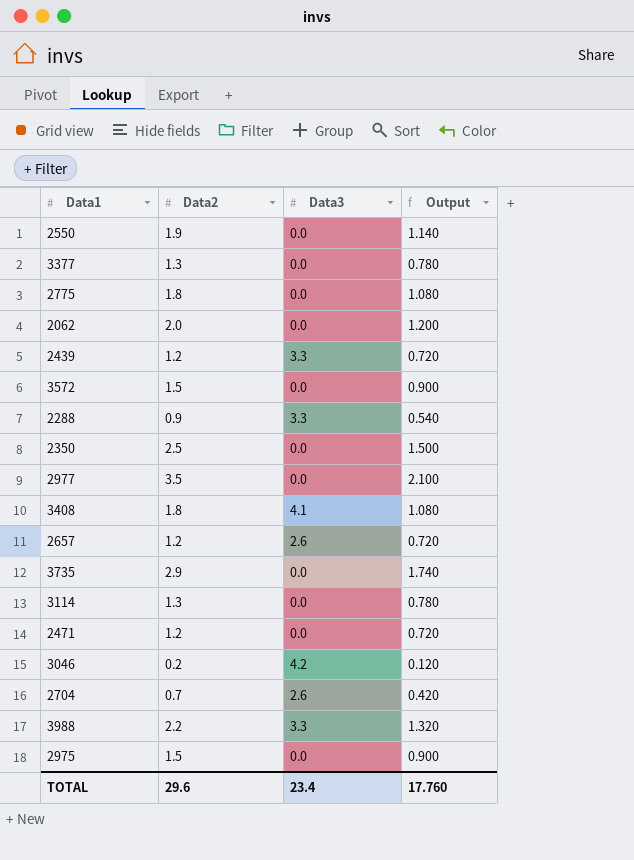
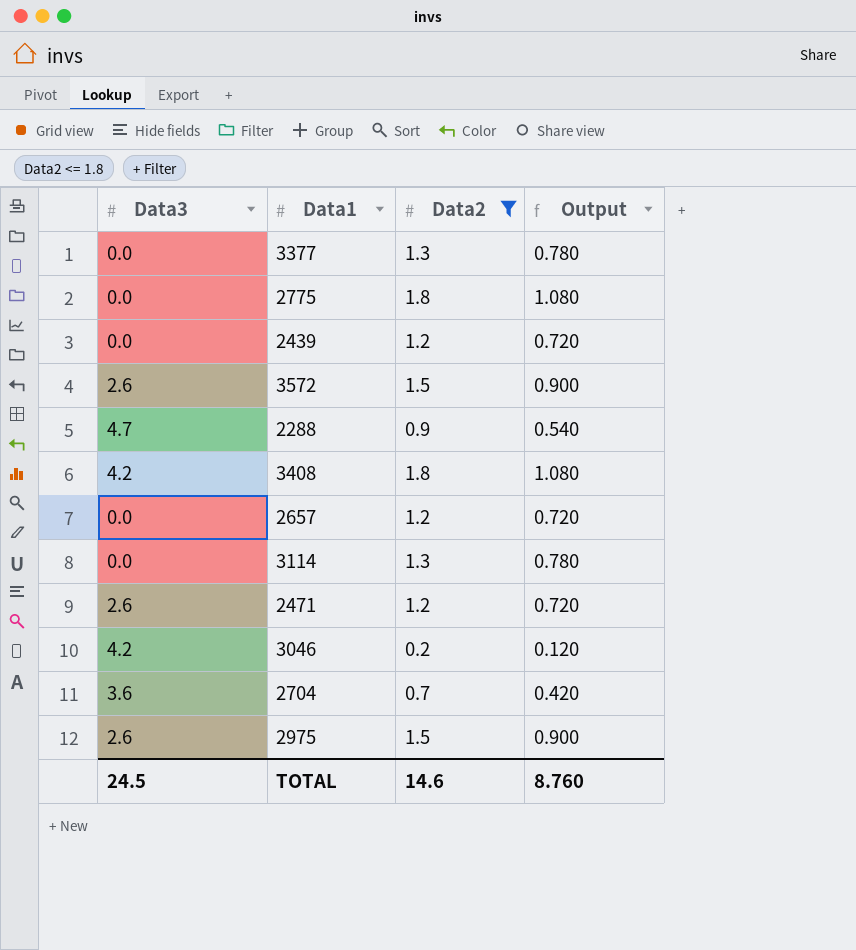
filter: none -> Data2 <= 1.8
column Data3 | position: 3 -> 1
2439 | Data3: 3.3 -> 0.0
3572 | Data3: 0.0 -> 2.6
2288 | Data3: 3.3 -> 4.7
3408 | Data3: 4.1 -> 4.2
2657 | Data3: 2.6 -> 0.0
2471 | Data3: 0.0 -> 2.6
2704 | Data3: 2.6 -> 3.6
2975 | Data3: 0.0 -> 2.6
TOTAL | Data3: 23.4 -> 24.5
TOTAL | Data2: 29.6 -> 14.6
TOTAL | Output: 17.760 -> 8.760

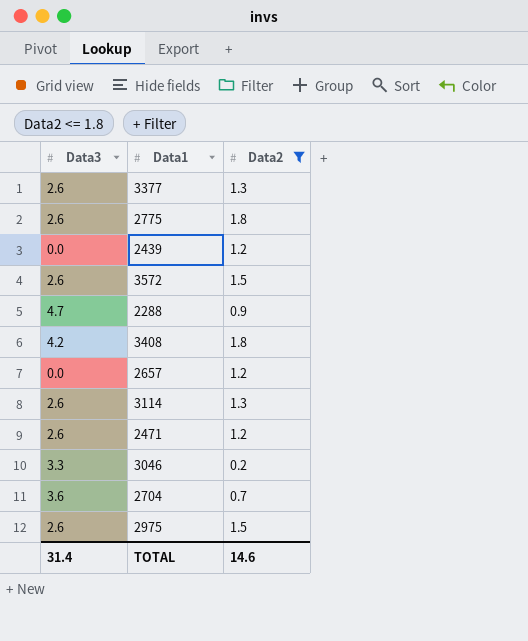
column Output | formula: [Data2] * 0.6 -> none
3377 | Data3: 0.0 -> 2.6
2775 | Data3: 0.0 -> 2.6
3114 | Data3: 0.0 -> 2.6
3046 | Data3: 4.2 -> 3.3
TOTAL | Data3: 24.5 -> 31.4

